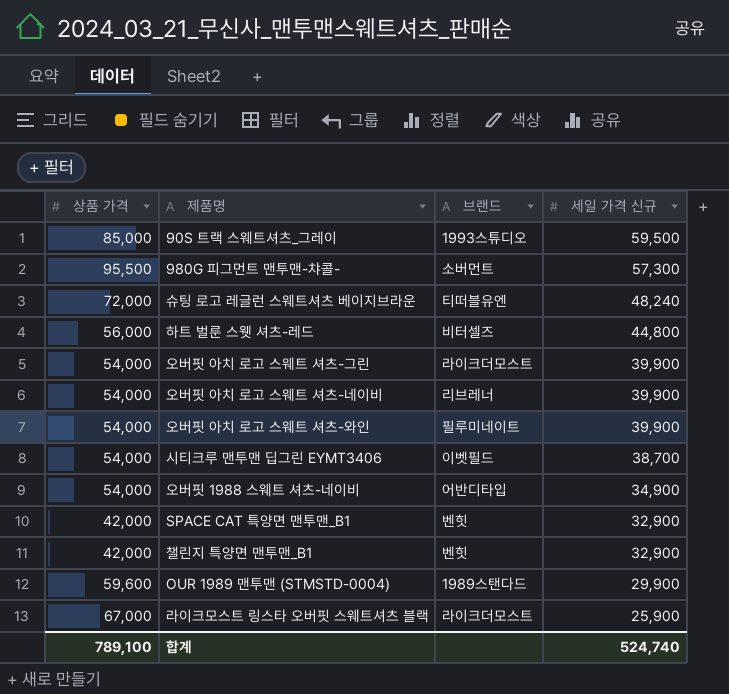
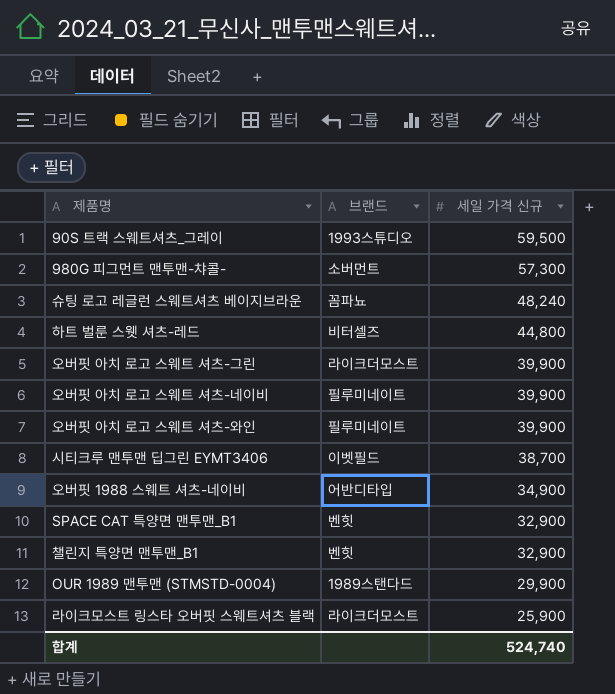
column 상품 가격 | position: 1 -> none
슈팅 로고 레글런 스웨트셔츠 베이지브라운 | 브랜드: 티떠블유엔 -> 꼼파뇨
오버핏 아치 로고 스웨트 셔츠-네이비 | 브랜드: 리브레너 -> 필루미네이트

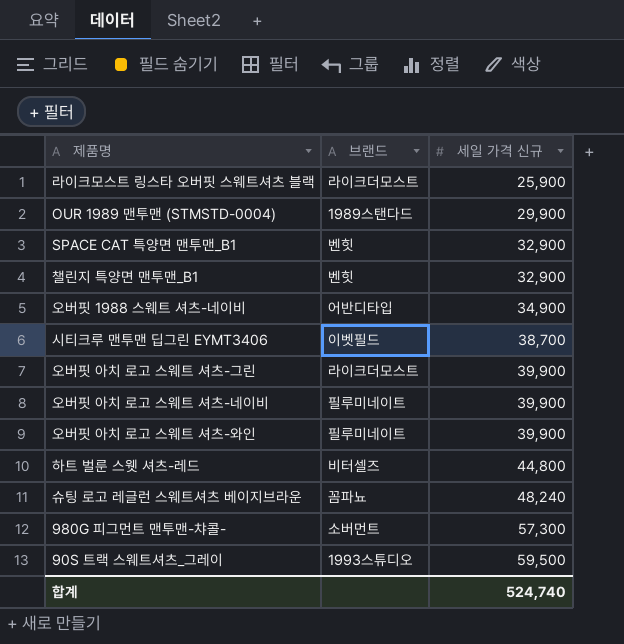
row order: 세일 가격 신규 descending -> 세일 가격 신규 ascending

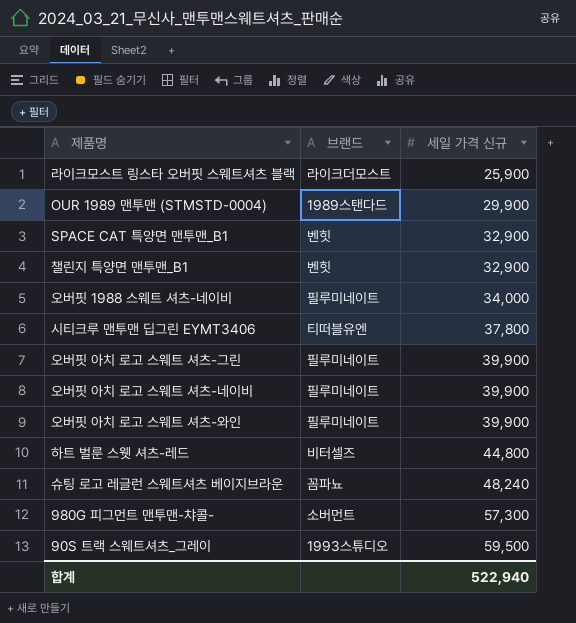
오버핏 1988 스웨트 셔츠-네이비 | 브랜드: 어반디타입 -> 필루미네이트
오버핏 1988 스웨트 셔츠-네이비 | 세일 가격 신규: 34,900 -> 34,000
시티크루 맨투맨 딥그린 EYMT3406 | 브랜드: 이벳필드 -> 티떠블유엔
시티크루 맨투맨 딥그린 EYMT3406 | 세일 가격 신규: 38,700 -> 37,800
오버핏 아치 로고 스웨트 셔츠-그린 | 브랜드: 라이크더모스트 -> 필루미네이트
합계 | 세일 가격 신규: 524,740 -> 522,940

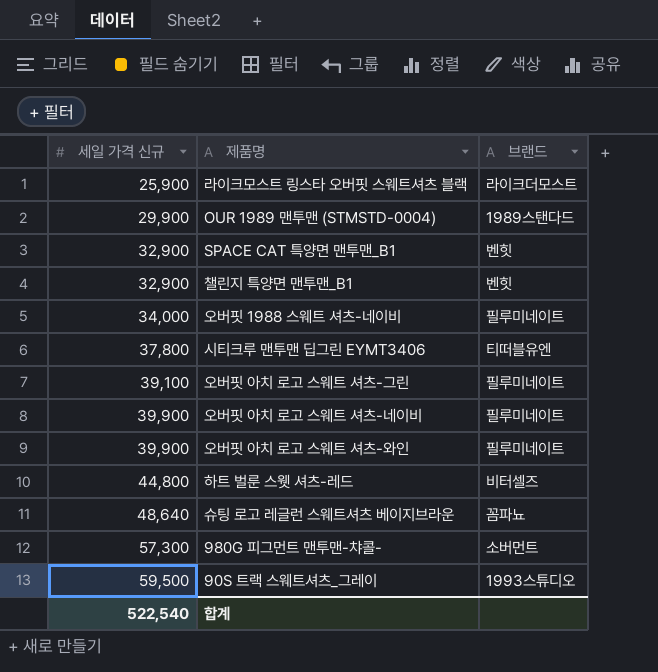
column 세일 가격 신규 | position: 3 -> 1
오버핏 아치 로고 스웨트 셔츠-그린 | 세일 가격 신규: 39,900 -> 39,100
슈팅 로고 레글런 스웨트셔츠 베이지브라운 | 세일 가격 신규: 48,240 -> 48,640
합계 | 세일 가격 신규: 522,940 -> 522,540

